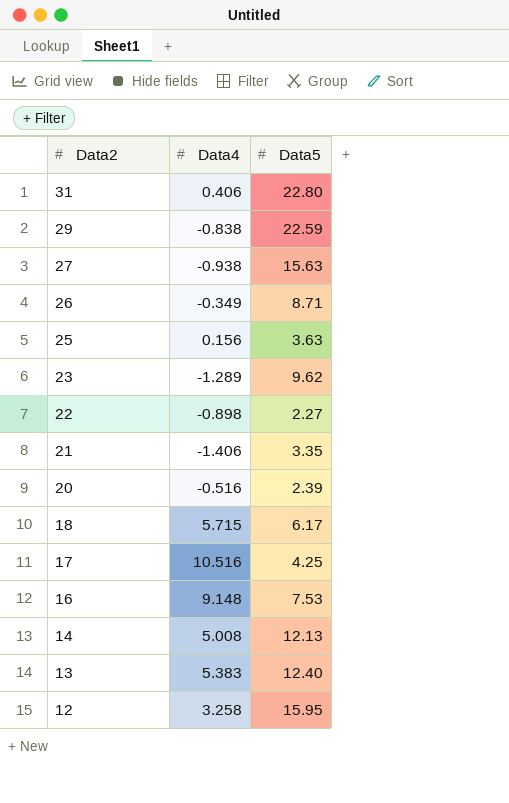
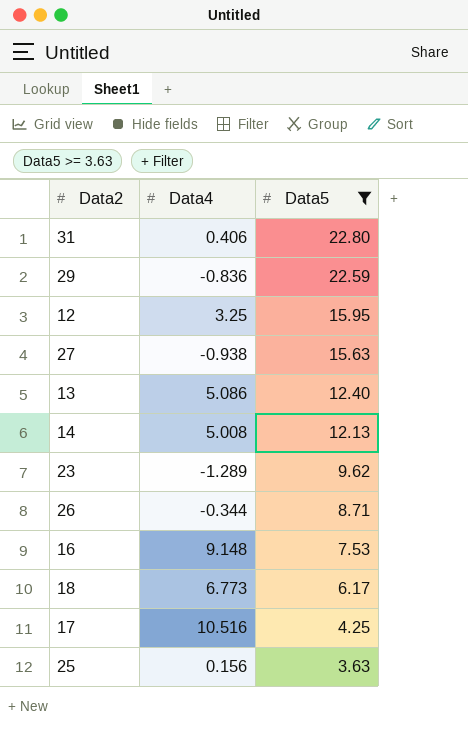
filter: none -> Data5 >= 3.63
row order: Data2 descending -> Data5 descending
29 | Data4: -0.838 -> -0.836
12 | Data4: 3.258 -> 3.25
13 | Data4: 5.383 -> 5.086
26 | Data4: -0.349 -> -0.344
18 | Data4: 5.715 -> 6.773

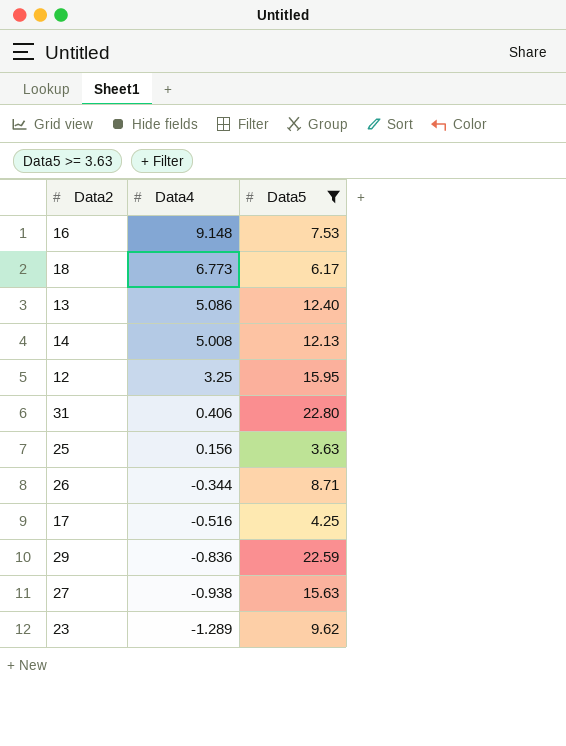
row order: Data5 descending -> Data4 descending
17 | Data4: 10.516 -> -0.516

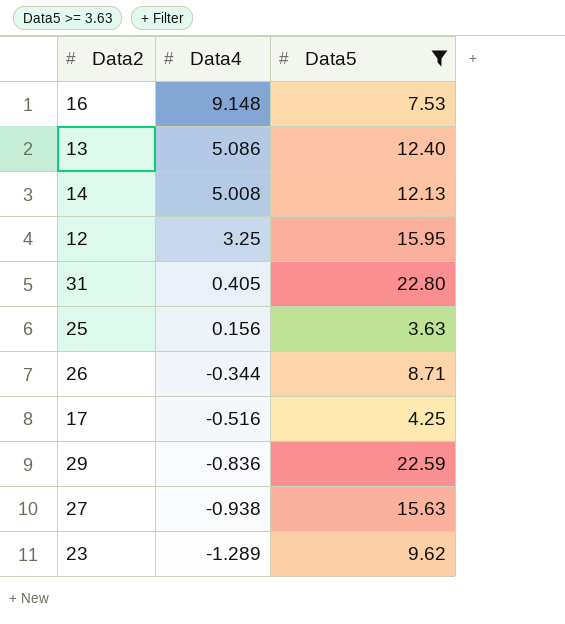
row 18: 6.773 | 6.17 -> none
31 | Data4: 0.406 -> 0.405

